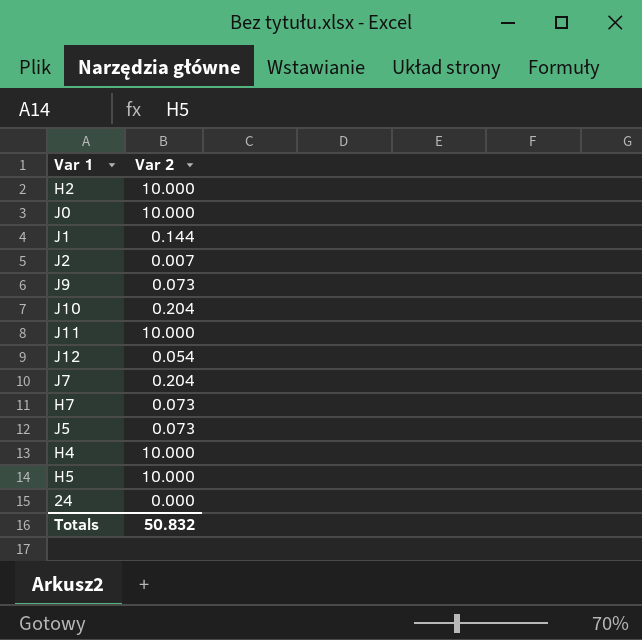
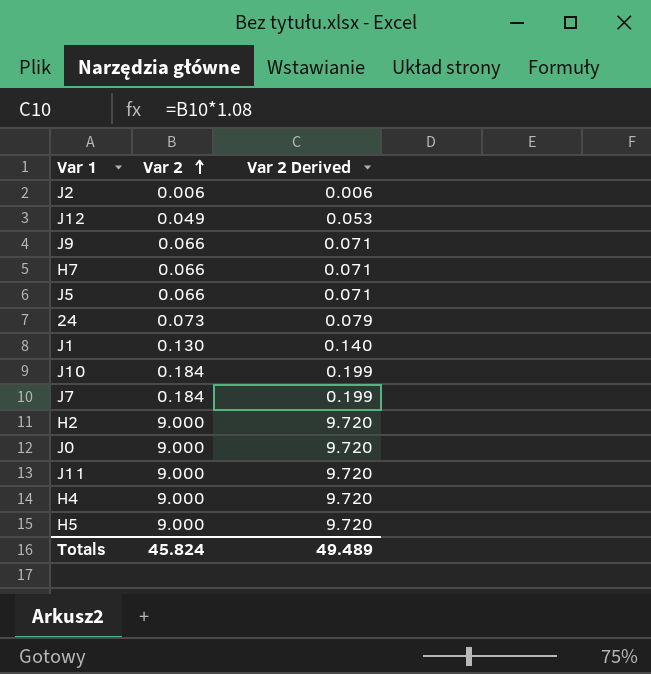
row order: none -> Var 2 ascending
column Var 2 Derived | formula: none -> [Var 2] * 1.08
J2 | Var 2: 0.007 -> 0.006
J12 | Var 2: 0.054 -> 0.049
J9 | Var 2: 0.073 -> 0.066
H7 | Var 2: 0.073 -> 0.066
J5 | Var 2: 0.073 -> 0.066
24 | Var 2: 0.000 -> 0.073
J1 | Var 2: 0.144 -> 0.130
J10 | Var 2: 0.204 -> 0.184
J7 | Var 2: 0.204 -> 0.184
H2 | Var 2: 10.000 -> 9.000
J0 | Var 2: 10.000 -> 9.000
J11 | Var 2: 10.000 -> 9.000
H4 | Var 2: 10.000 -> 9.000
H5 | Var 2: 10.000 -> 9.000
Totals | Var 2: 50.832 -> 45.824

